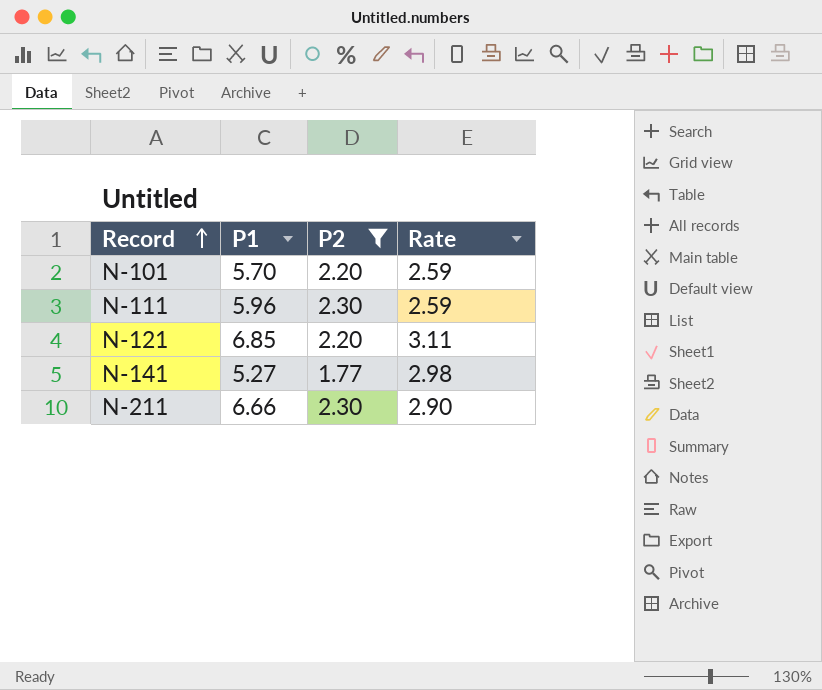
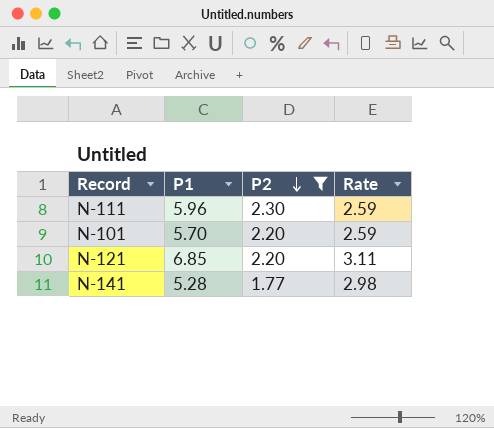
row order: Record ascending -> P2 descending
row N-211: 6.66 | 2.30 | 2.90 -> none
N-141 | P1: 5.27 -> 5.28

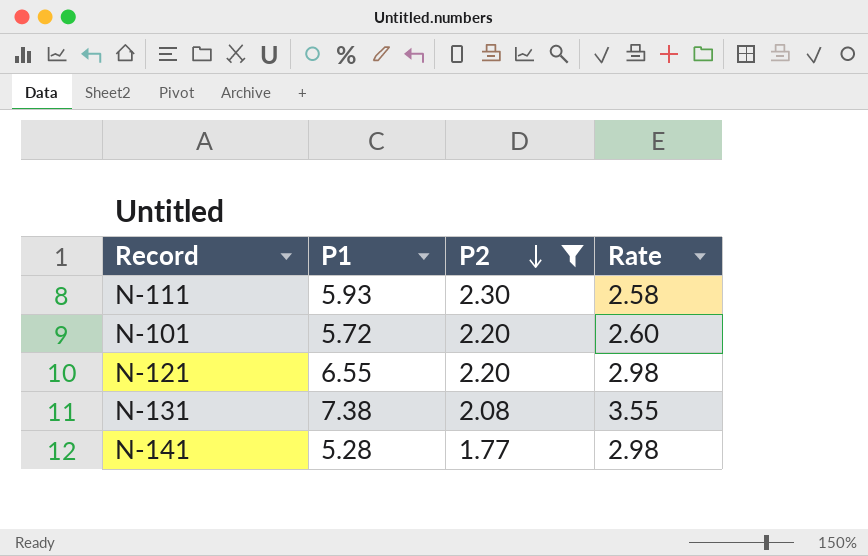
N-111 | P1: 5.96 -> 5.93
N-111 | Rate: 2.59 -> 2.58
N-101 | P1: 5.70 -> 5.72
N-101 | Rate: 2.59 -> 2.60
N-121 | P1: 6.85 -> 6.55
N-121 | Rate: 3.11 -> 2.98
row N-131: none -> 7.38 | 2.08 | 3.55

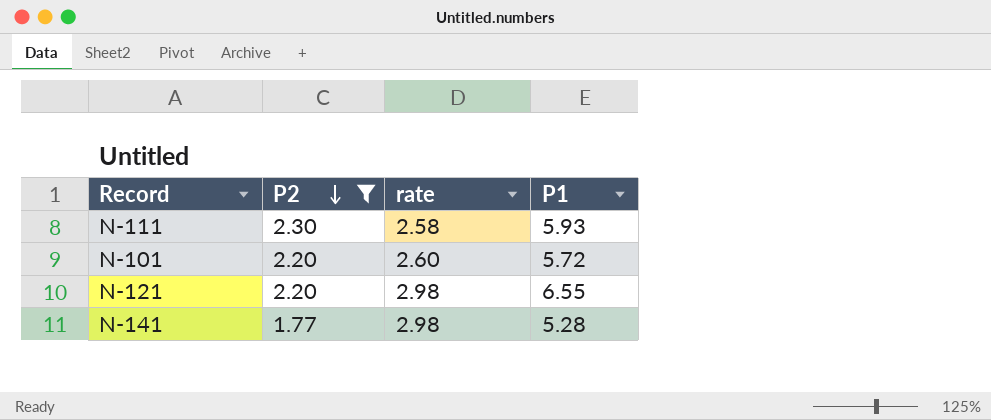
column name: Rate -> rate
column P1 | position: 2 -> 4
row N-131: 7.38 | 2.08 | 3.55 -> none

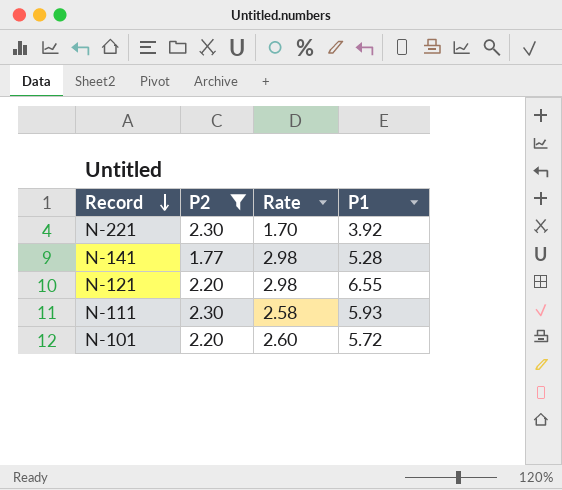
row order: P2 descending -> Record descending
column name: rate -> Rate
row N-221: none -> 2.30 | 1.70 | 3.92

